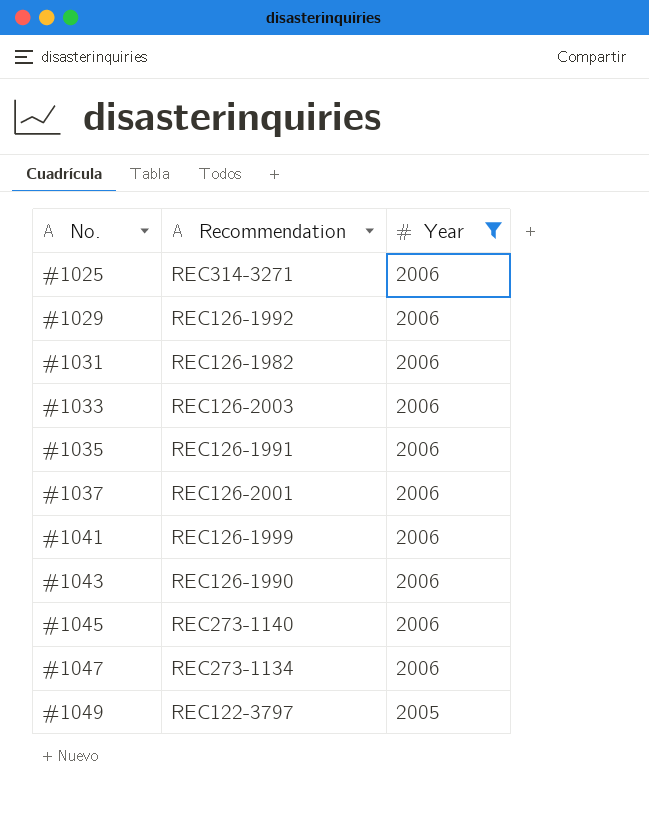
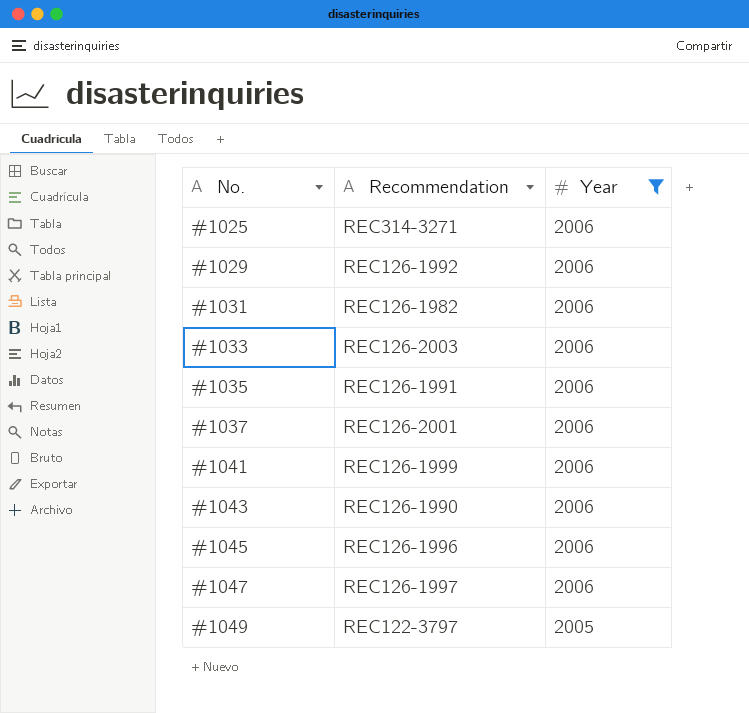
#1045 | Recommendation: REC273-1140 -> REC126-1996
#1047 | Recommendation: REC273-1134 -> REC126-1997

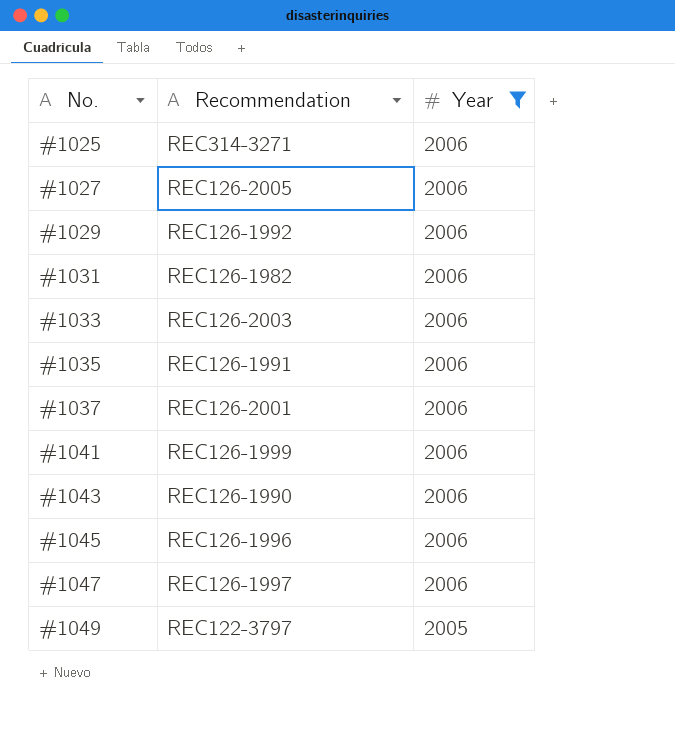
row #1027: none -> REC126-2005 | 2006

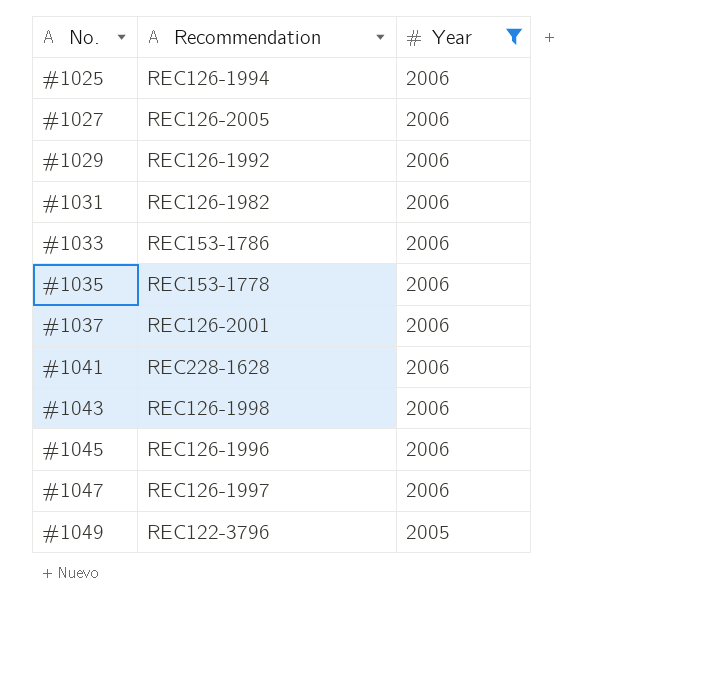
#1025 | Recommendation: REC314-3271 -> REC126-1994
#1033 | Recommendation: REC126-2003 -> REC153-1786
#1035 | Recommendation: REC126-1991 -> REC153-1778
#1041 | Recommendation: REC126-1999 -> REC228-1628
#1043 | Recommendation: REC126-1990 -> REC126-1998
#1049 | Recommendation: REC122-3797 -> REC122-3796

